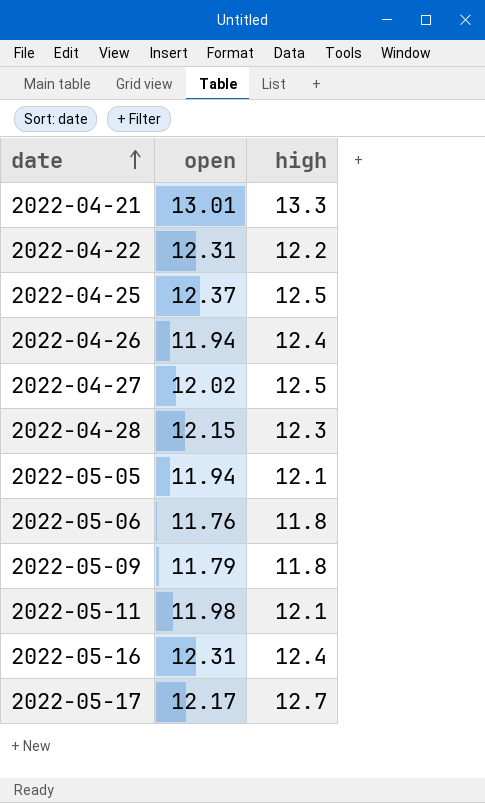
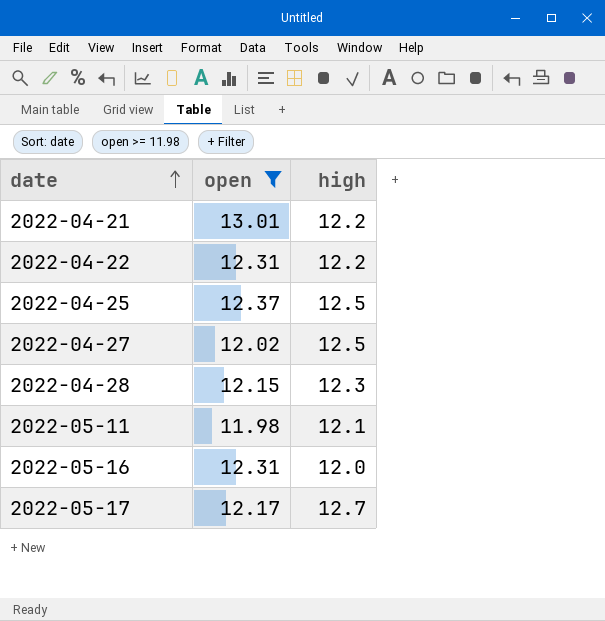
filter: none -> open >= 11.98
2022-04-21 | high: 13.3 -> 12.2
2022-05-16 | high: 12.4 -> 12.0

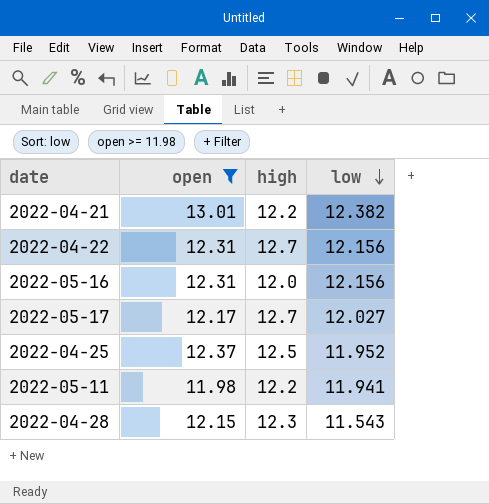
row order: date ascending -> low descending
column low | position: none -> 4
row 2022-04-27: 12.02 | 12.5 -> none
2022-04-22 | high: 12.2 -> 12.7
2022-05-11 | high: 12.1 -> 12.2

